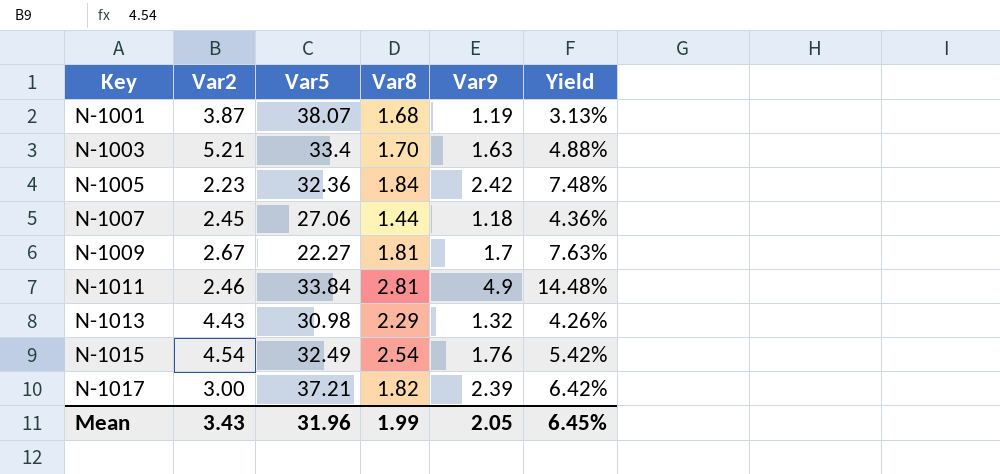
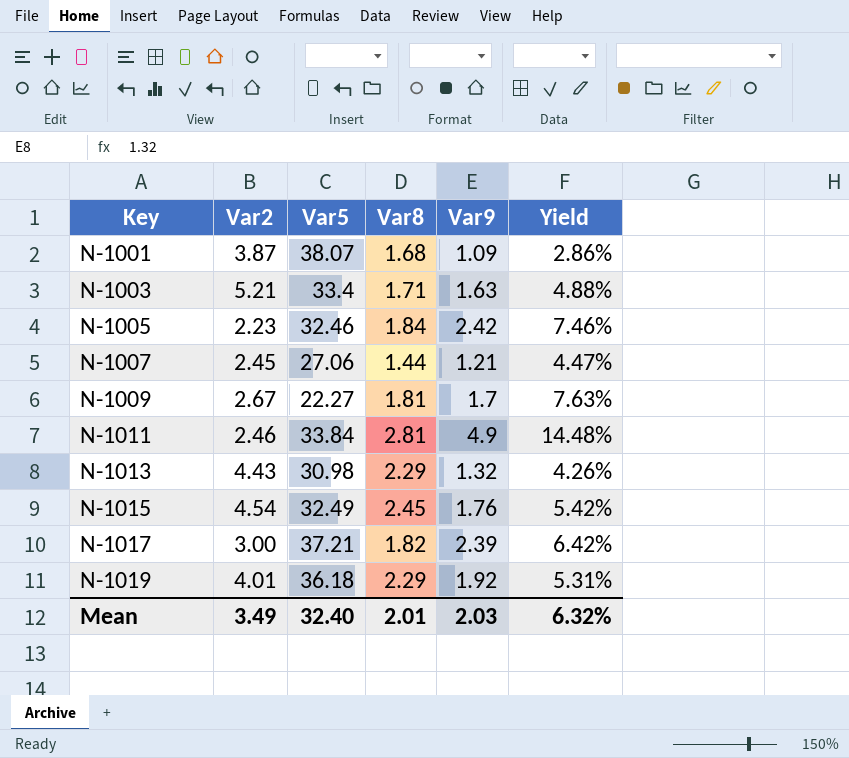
N-1001 | Var9: 1.19 -> 1.09
N-1001 | Yield: 3.13% -> 2.86%
N-1003 | Var8: 1.70 -> 1.71
N-1005 | Var5: 32.36 -> 32.46
N-1005 | Yield: 7.48% -> 7.46%
N-1007 | Var9: 1.18 -> 1.21
N-1007 | Yield: 4.36% -> 4.47%
N-1015 | Var8: 2.54 -> 2.45
row N-1019: none -> 4.01 | 36.18 | 2.29 | 1.92 | 5.31%
Mean | Var2: 3.43 -> 3.49
Mean | Var5: 31.96 -> 32.40
Mean | Var8: 1.99 -> 2.01
Mean | Var9: 2.05 -> 2.03
Mean | Yield: 6.45% -> 6.32%

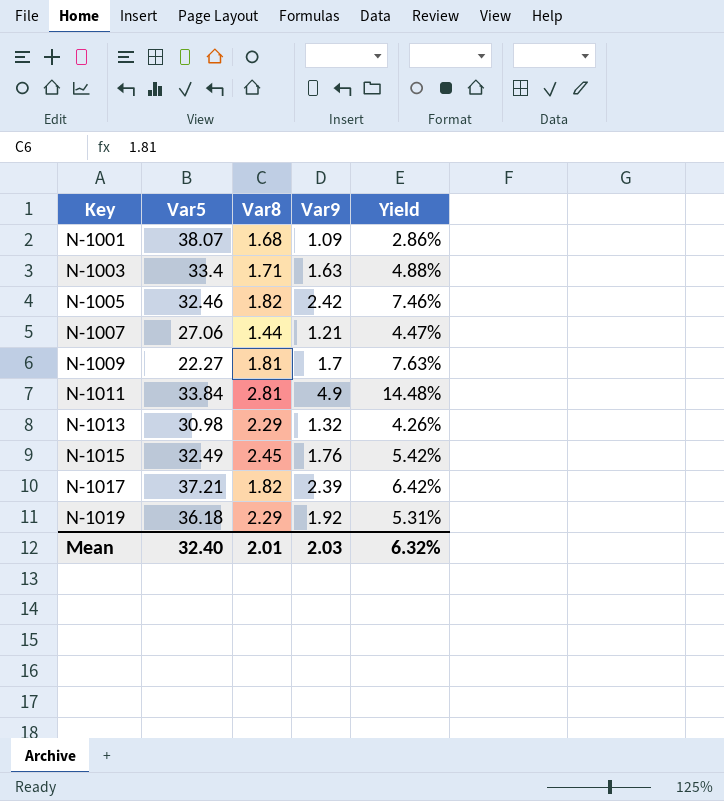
column Var2 | position: 2 -> none
N-1005 | Var8: 1.84 -> 1.82

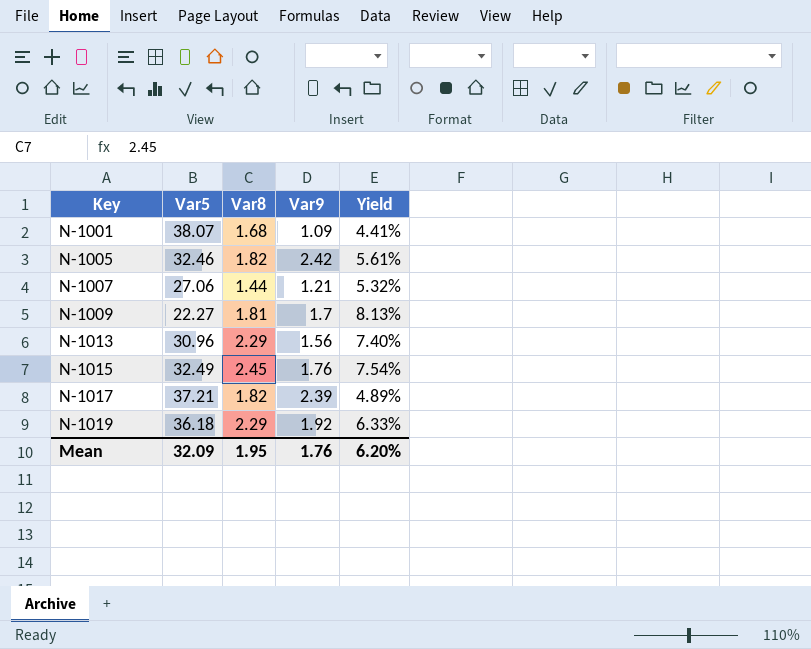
column Yield | formula: [Var9] / [Var5] -> [Var8] / [Var5]
row N-1003: 33.4 | 1.71 | 1.63 | 4.88% -> none
row N-1011: 33.84 | 2.81 | 4.9 | 14.48% -> none
N-1013 | Var5: 30.98 -> 30.96
N-1013 | Var9: 1.32 -> 1.56
Mean | Var5: 32.40 -> 32.09
Mean | Var8: 2.01 -> 1.95
Mean | Var9: 2.03 -> 1.76
Mean | Yield: 6.32% -> 6.20%

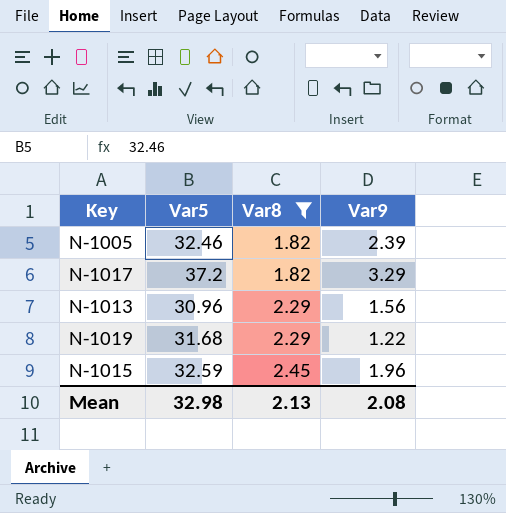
filter: none -> Var8 >= 1.82
row order: Key ascending -> Var8 ascending
column Yield | formula: [Var8] / [Var5] -> none
N-1005 | Var9: 2.42 -> 2.39
N-1017 | Var5: 37.21 -> 37.2
N-1017 | Var9: 2.39 -> 3.29
N-1019 | Var5: 36.18 -> 31.68
N-1019 | Var9: 1.92 -> 1.22
N-1015 | Var5: 32.49 -> 32.59
N-1015 | Var9: 1.76 -> 1.96
Mean | Var5: 32.09 -> 32.98
Mean | Var8: 1.95 -> 2.13
Mean | Var9: 1.76 -> 2.08

